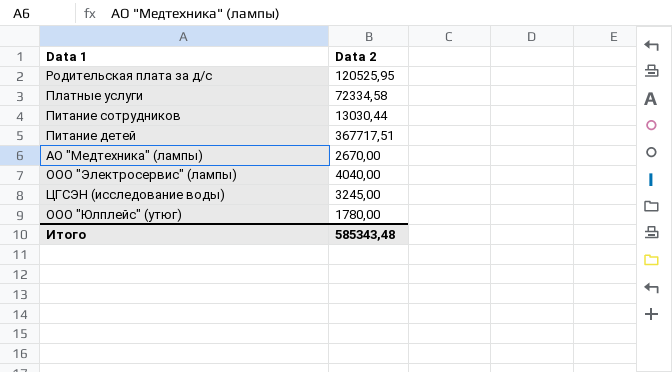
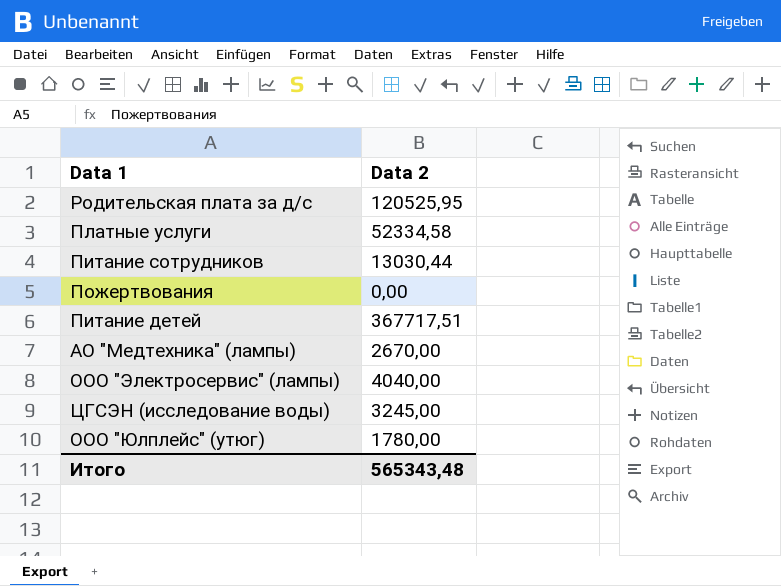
Платные услуги | Data 2: 72334,58 -> 52334,58
row Пожертвования: none -> 0,00
Итого | Data 2: 585343,48 -> 565343,48

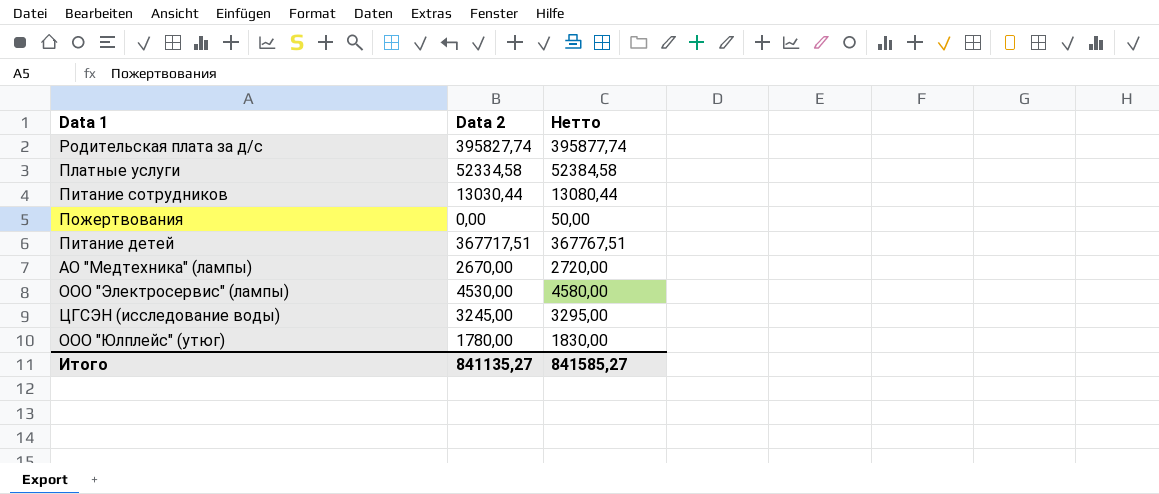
column Нетто | formula: none -> [Data 2] + 50
Родительская плата за д/с | Data 2: 120525,95 -> 395827,74
ООО "Электросервис" (лампы) | Data 2: 4040,00 -> 4530,00
Итого | Data 2: 565343,48 -> 841135,27

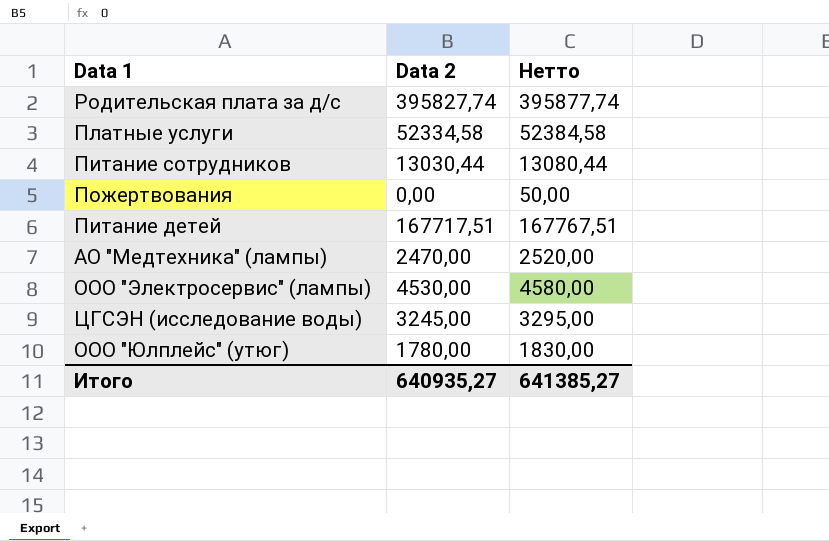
Питание детей | Data 2: 367717,51 -> 167717,51
Питание детей | Нетто: 367767,51 -> 167767,51
АО "Медтехника" (лампы) | Data 2: 2670,00 -> 2470,00
АО "Медтехника" (лампы) | Нетто: 2720,00 -> 2520,00
Итого | Data 2: 841135,27 -> 640935,27
Итого | Нетто: 841585,27 -> 641385,27

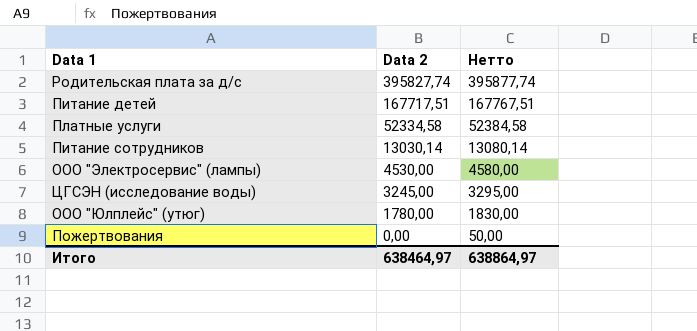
row order: none -> Data 2 descending
row АО "Медтехника" (лампы): 2470,00 | 2520,00 -> none
Питание сотрудников | Data 2: 13030,44 -> 13030,14
Питание сотрудников | Нетто: 13080,44 -> 13080,14
Итого | Data 2: 640935,27 -> 638464,97
Итого | Нетто: 641385,27 -> 638864,97

